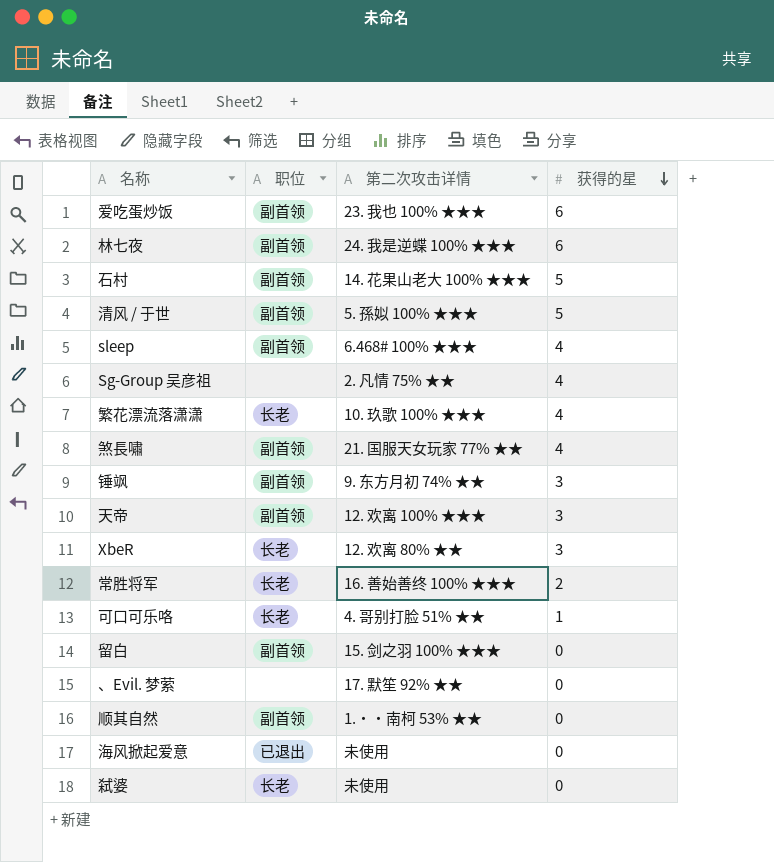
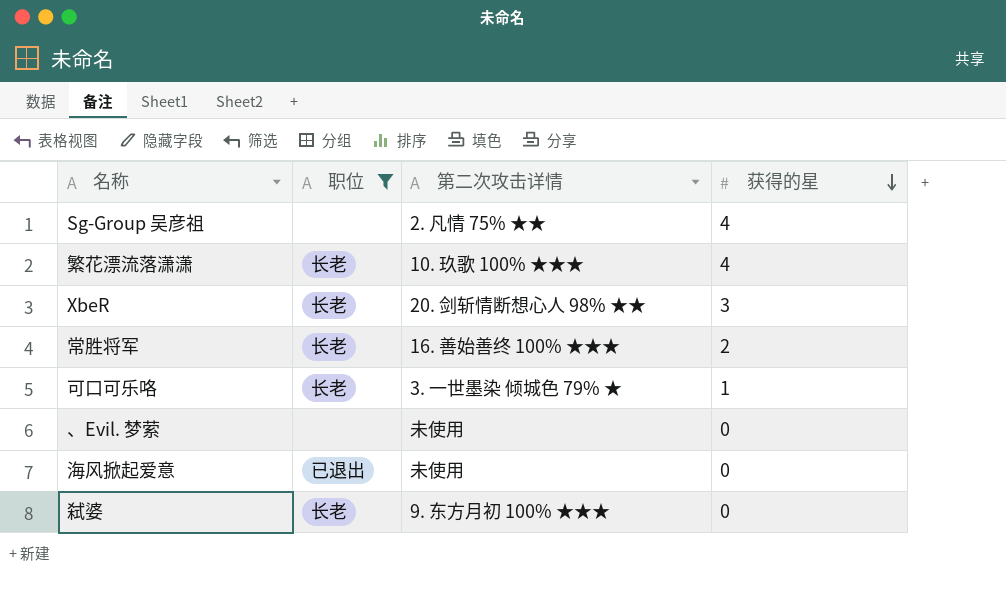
filter: none -> 职位 != 副首领
XbeR | 第二次攻击详情: 12. 欢离 80% ★★ -> 20. 剑斩情断想心人 98% ★★
可口可乐咯 | 第二次攻击详情: 4. 哥别打脸 51% ★★ -> 3. 一世墨染 倾城色 79% ★
、Evil. 梦萦 | 第二次攻击详情: 17. 默笙 92% ★★ -> 未使用
弑婆 | 第二次攻击详情: 未使用 -> 9. 东方月初 100% ★★★

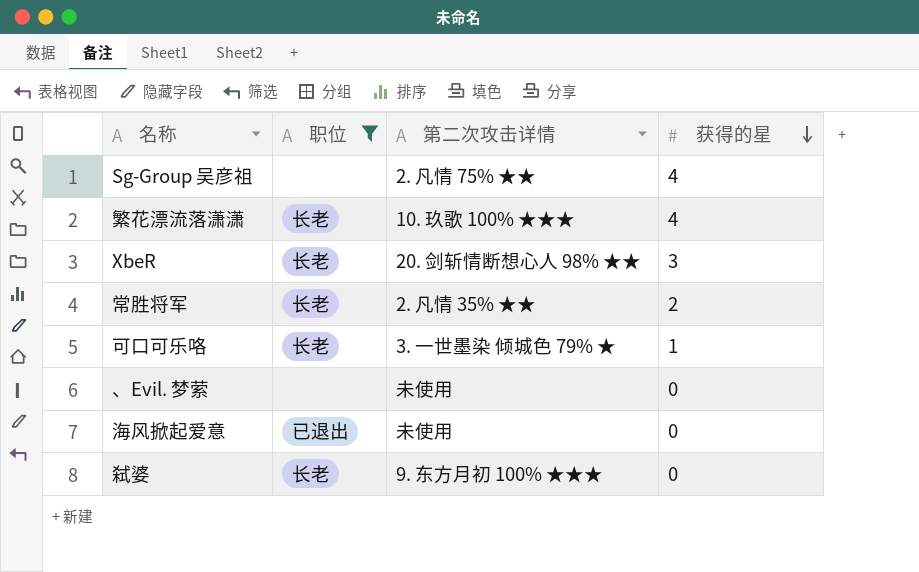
常胜将军 | 第二次攻击详情: 16. 善始善终 100% ★★★ -> 2. 凡情 35% ★★

